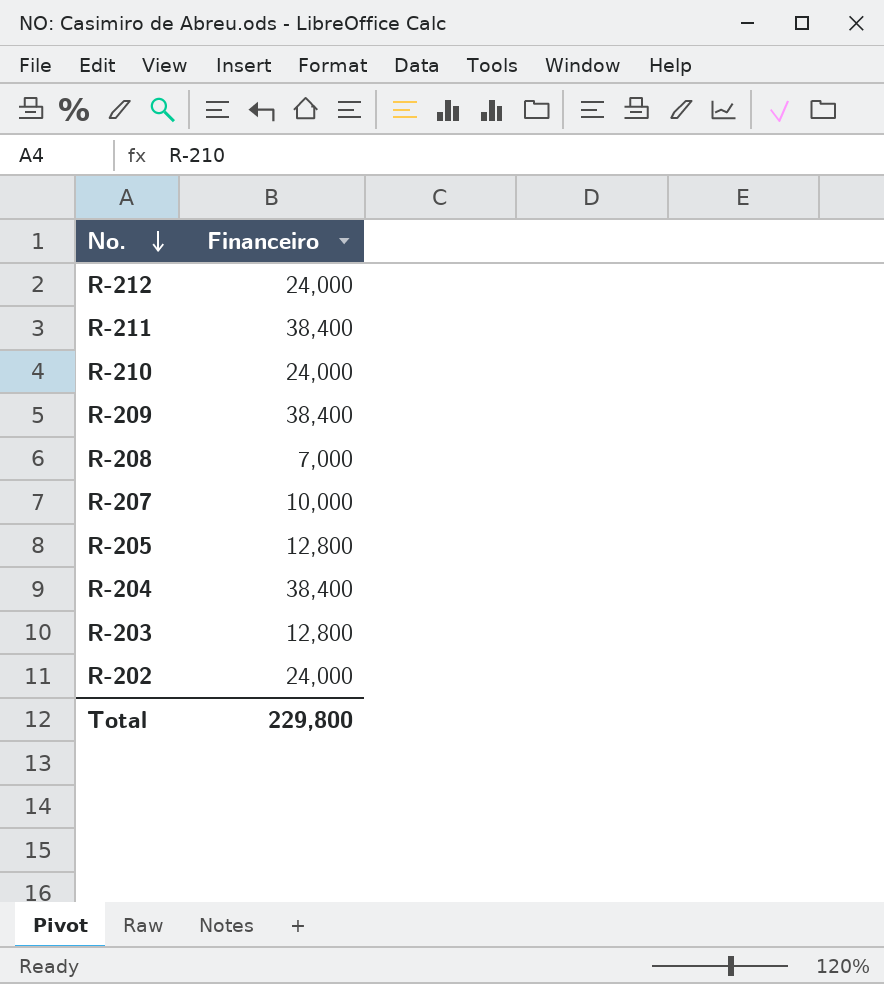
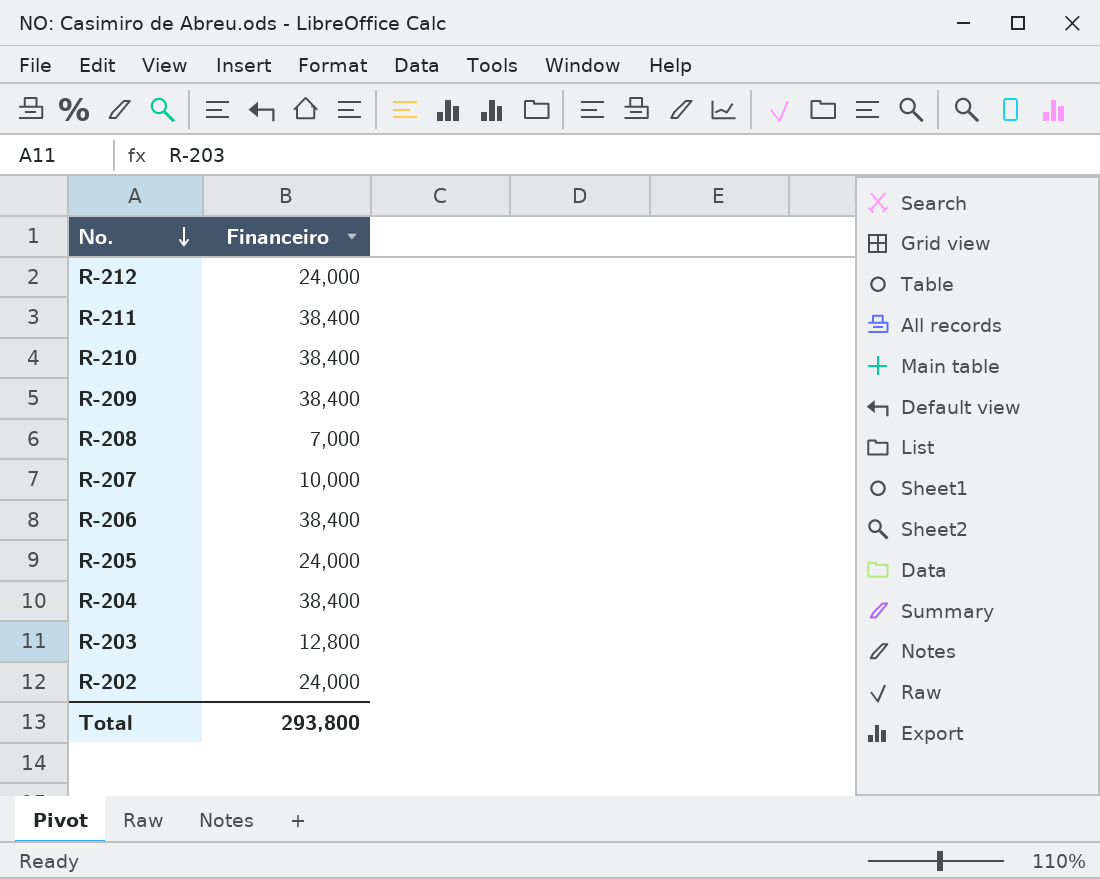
R-210 | Financeiro: 24,000 -> 38,400
row R-206: none -> 38,400
R-205 | Financeiro: 12,800 -> 24,000
Total | Financeiro: 229,800 -> 293,800

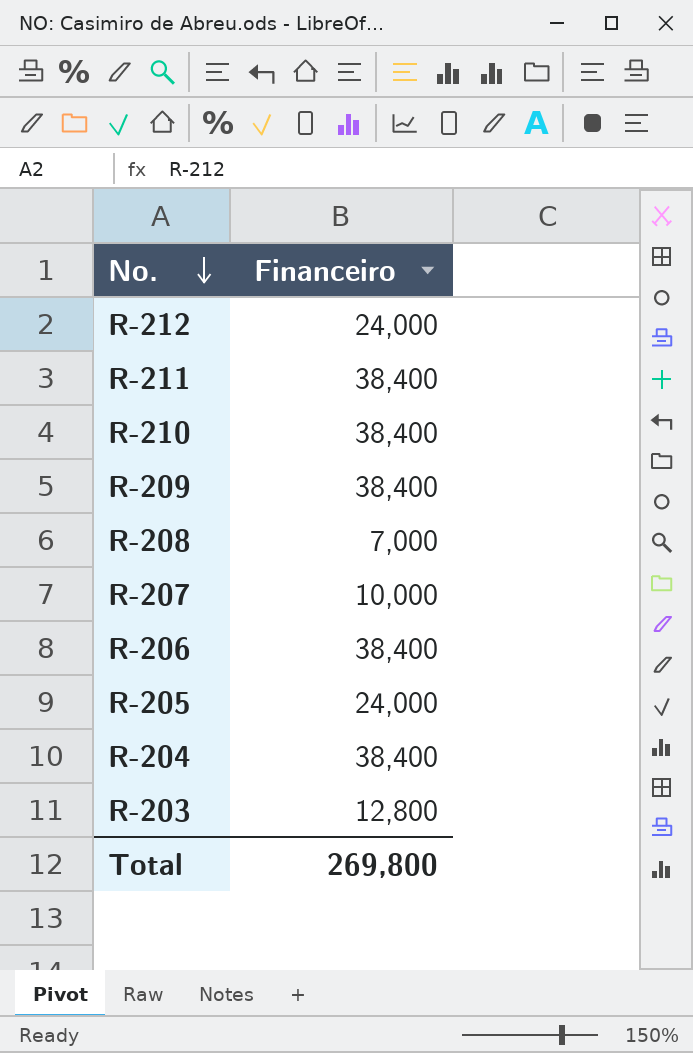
row R-202: 24,000 -> none
Total | Financeiro: 293,800 -> 269,800

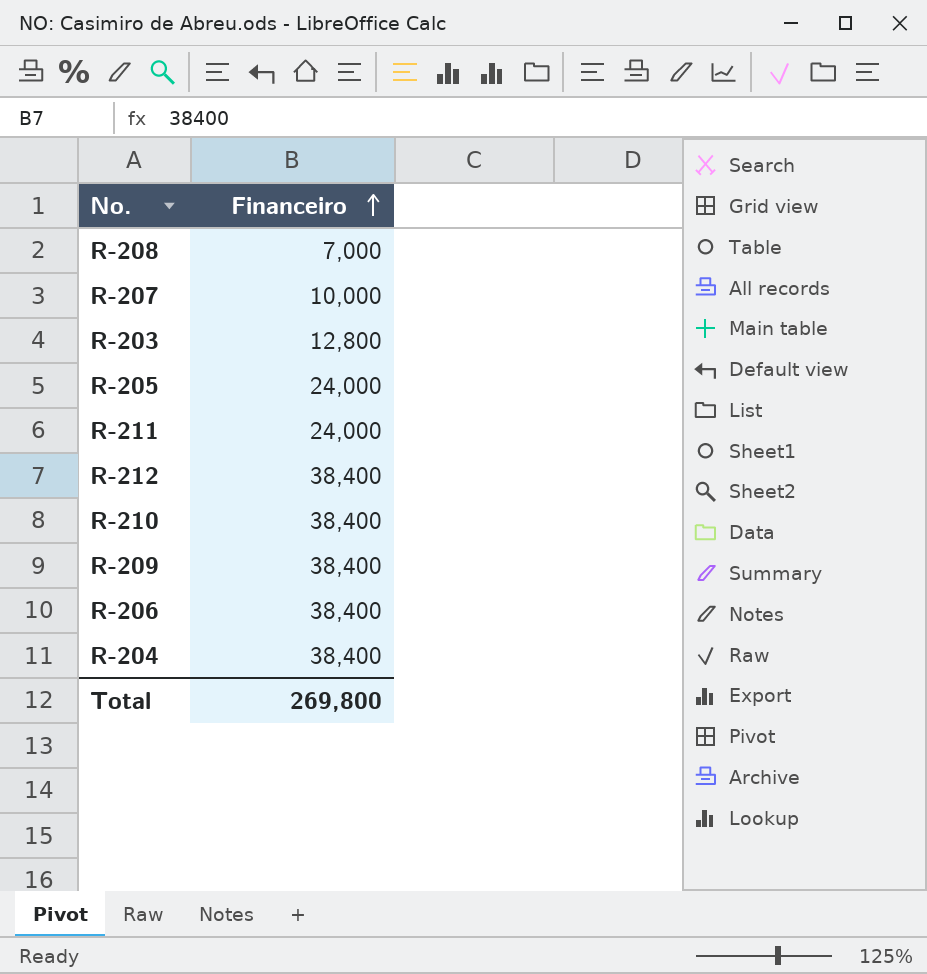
row order: No. descending -> Financeiro ascending
R-211 | Financeiro: 38,400 -> 24,000
R-212 | Financeiro: 24,000 -> 38,400

